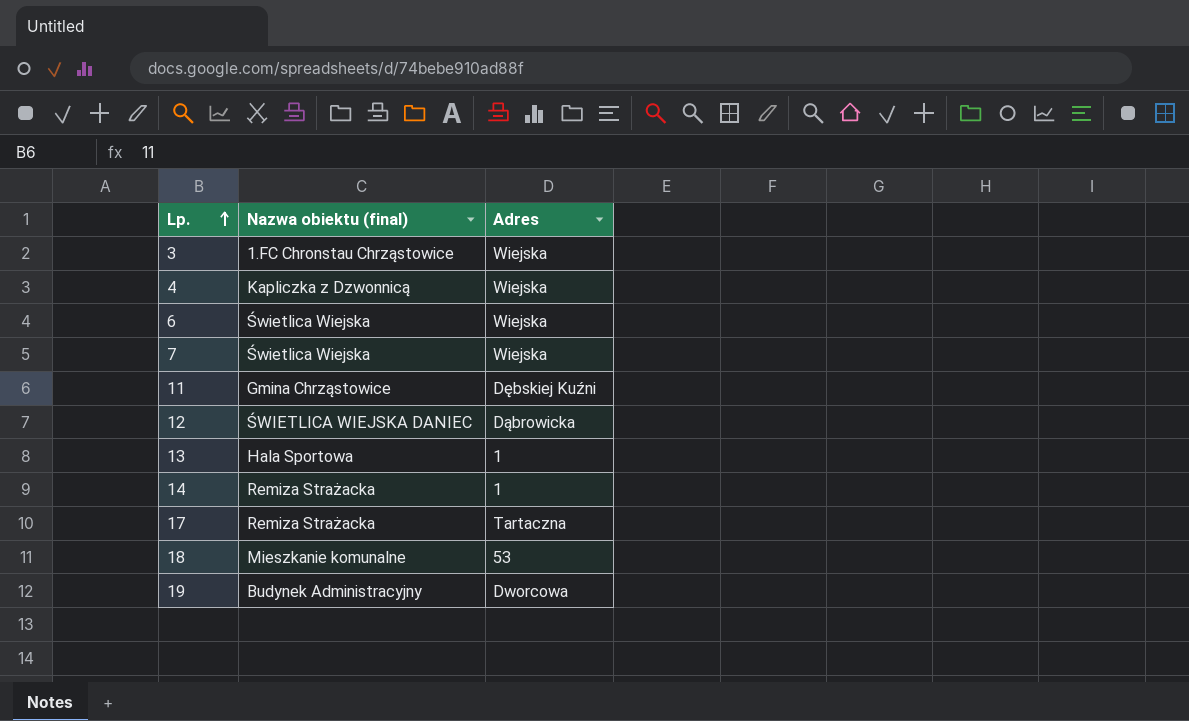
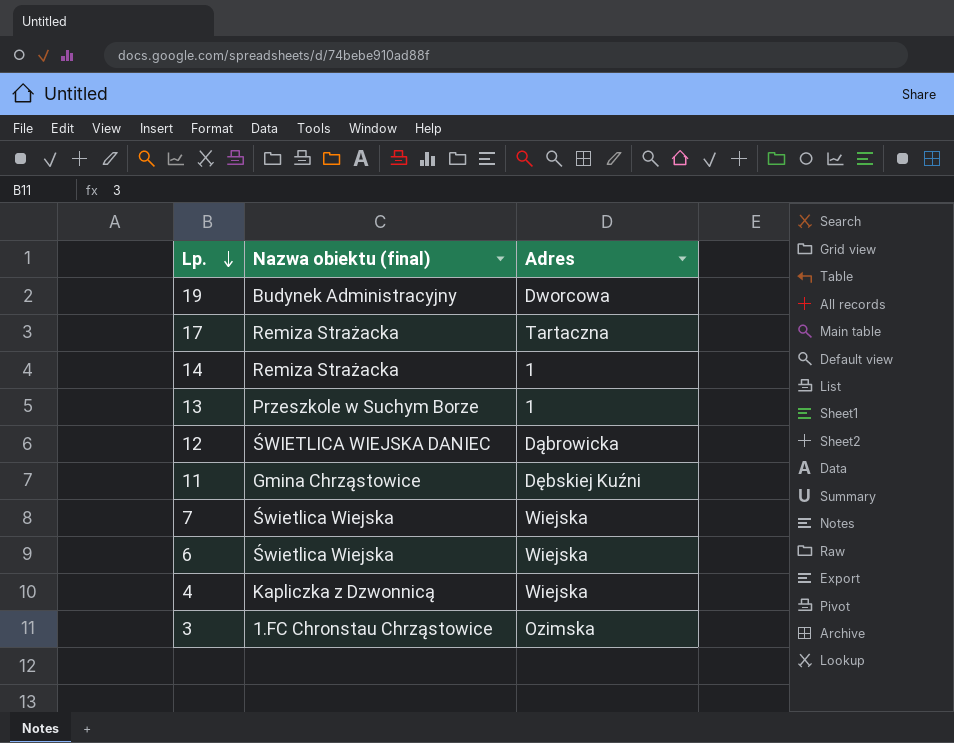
row order: Lp. ascending -> Lp. descending
row 18: Mieszkanie komunalne | 53 -> none
13 | Nazwa obiektu (final): Hala Sportowa -> Przeszkole w Suchym Borze
3 | Adres: Wiejska -> Ozimska

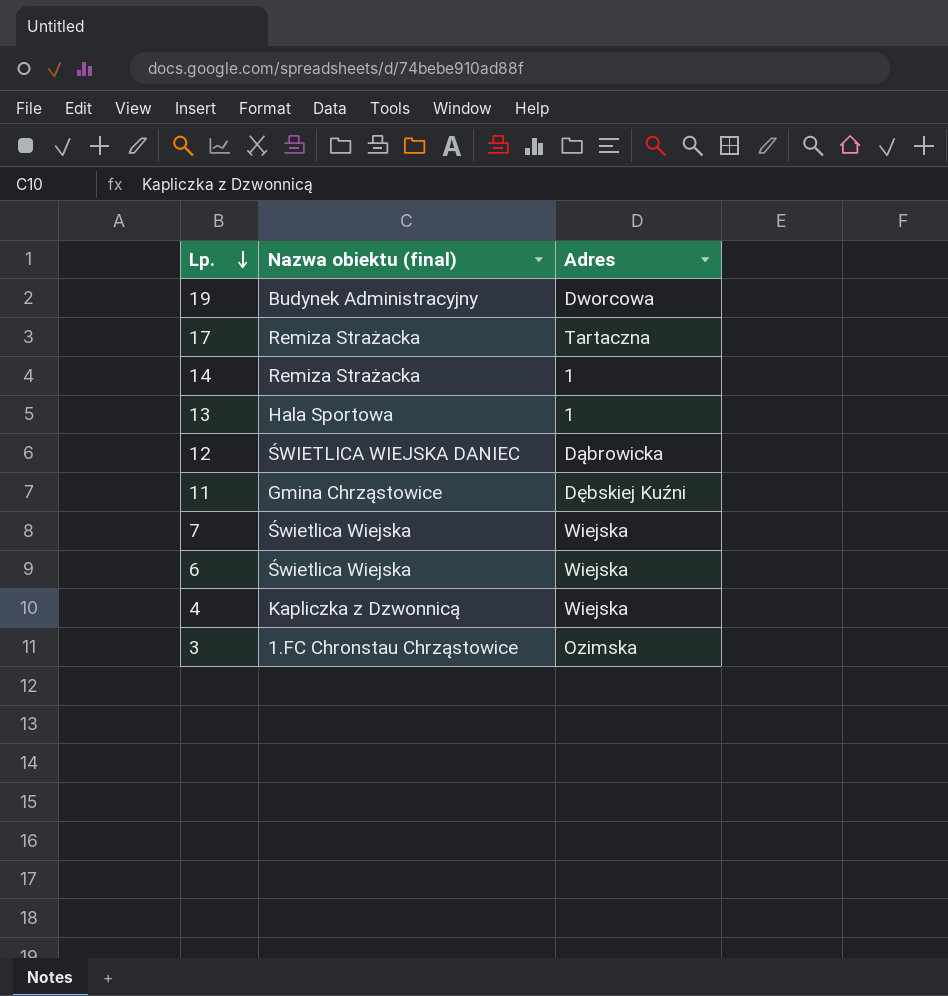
13 | Nazwa obiektu (final): Przeszkole w Suchym Borze -> Hala Sportowa

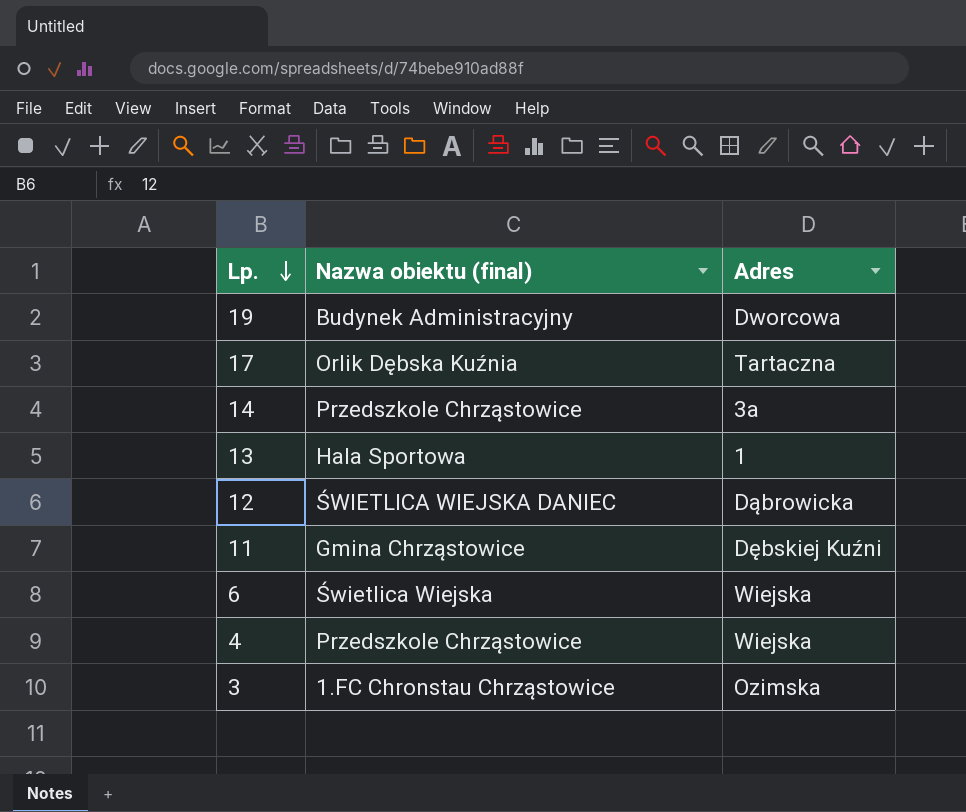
row 7: Świetlica Wiejska | Wiejska -> none
17 | Nazwa obiektu (final): Remiza Strażacka -> Orlik Dębska Kuźnia
14 | Nazwa obiektu (final): Remiza Strażacka -> Przedszkole Chrząstowice
14 | Adres: 1 -> 3a
4 | Nazwa obiektu (final): Kapliczka z Dzwonnicą -> Przedszkole Chrząstowice

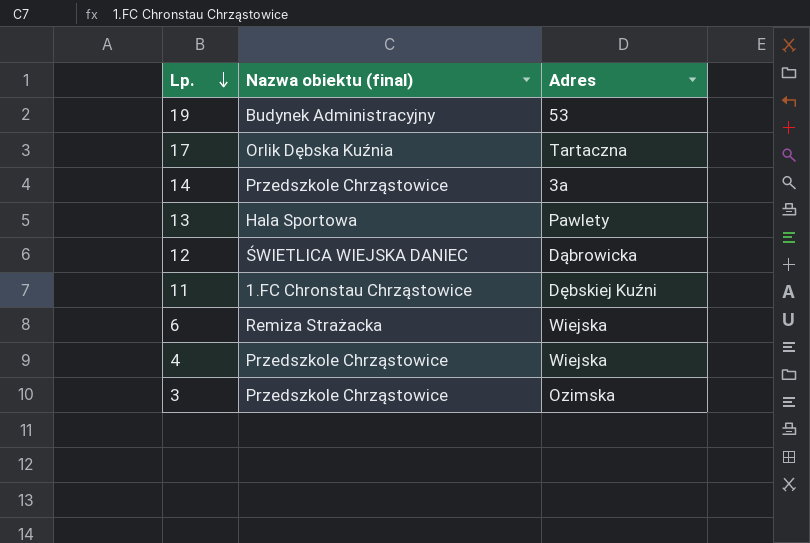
19 | Adres: Dworcowa -> 53
13 | Adres: 1 -> Pawlety
11 | Nazwa obiektu (final): Gmina Chrząstowice -> 1.FC Chronstau Chrząstowice
6 | Nazwa obiektu (final): Świetlica Wiejska -> Remiza Strażacka
3 | Nazwa obiektu (final): 1.FC Chronstau Chrząstowice -> Przedszkole Chrząstowice

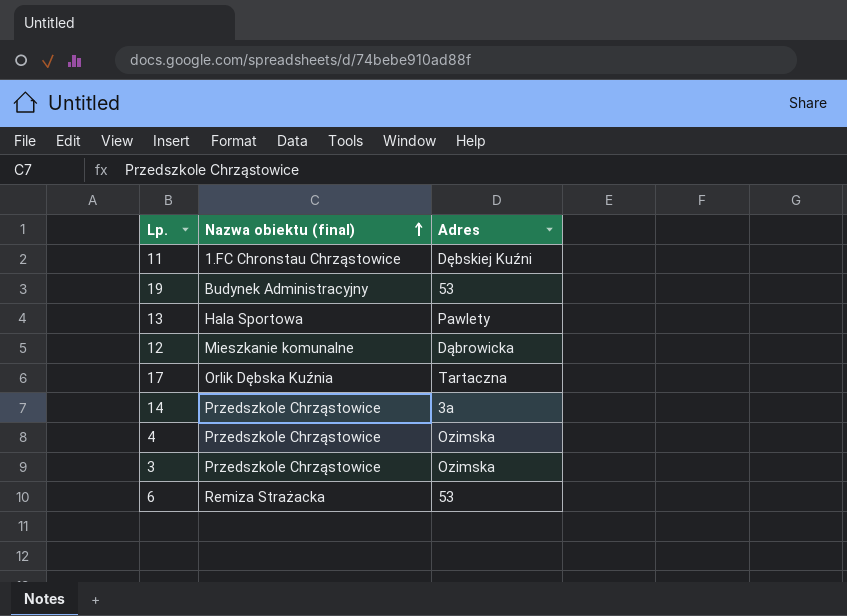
row order: Lp. descending -> Nazwa obiektu (final) ascending
12 | Nazwa obiektu (final): ŚWIETLICA WIEJSKA DANIEC -> Mieszkanie komunalne
4 | Adres: Wiejska -> Ozimska
6 | Adres: Wiejska -> 53

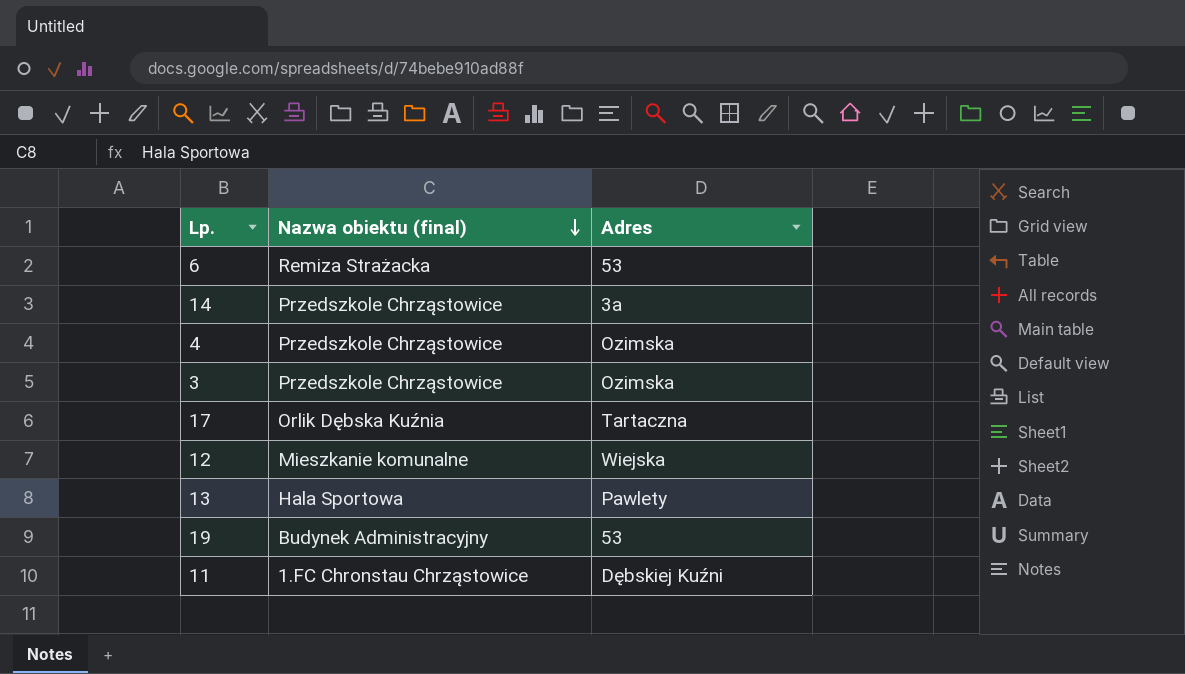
row order: Nazwa obiektu (final) ascending -> Nazwa obiektu (final) descending
12 | Adres: Dąbrowicka -> Wiejska

